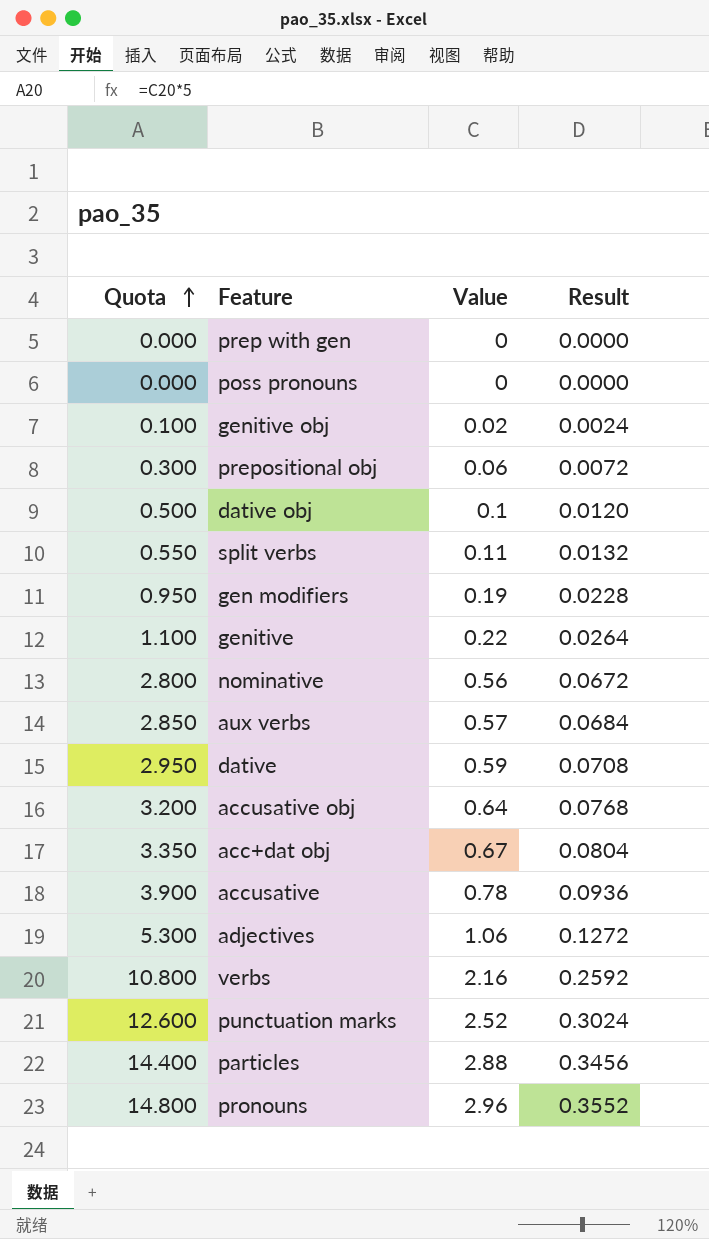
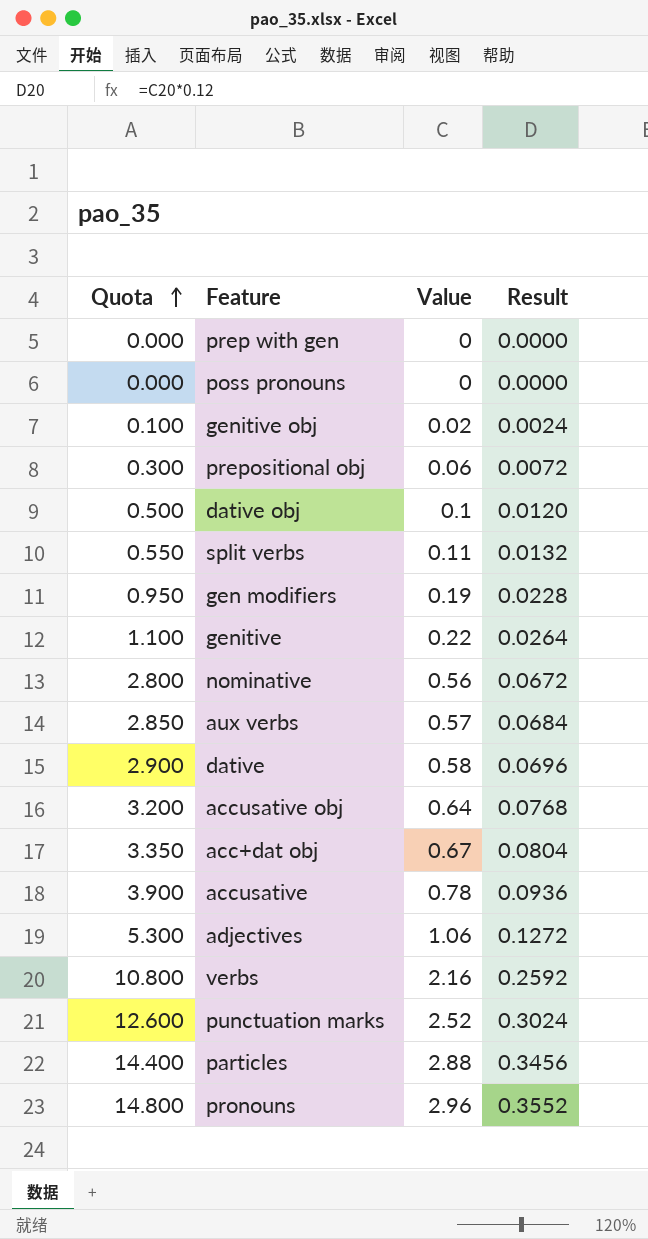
dative | Quota: 2.950 -> 2.900
dative | Value: 0.59 -> 0.58
dative | Result: 0.0708 -> 0.0696

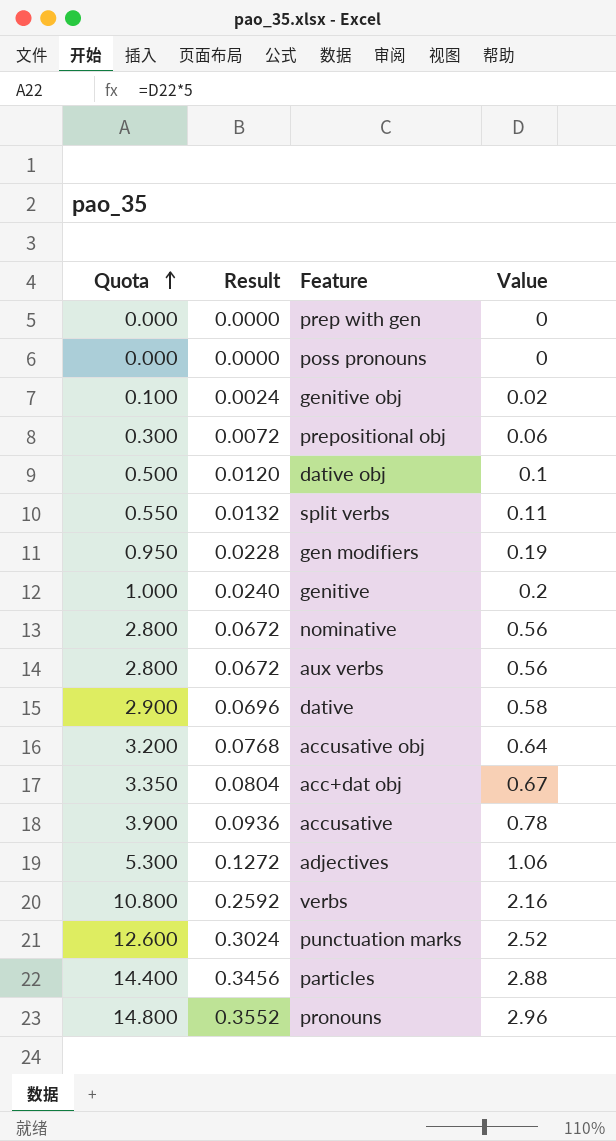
column Result | position: 4 -> 2
genitive | Quota: 1.100 -> 1.000
genitive | Result: 0.0264 -> 0.0240
genitive | Value: 0.22 -> 0.2
aux verbs | Quota: 2.850 -> 2.800
aux verbs | Result: 0.0684 -> 0.0672
aux verbs | Value: 0.57 -> 0.56

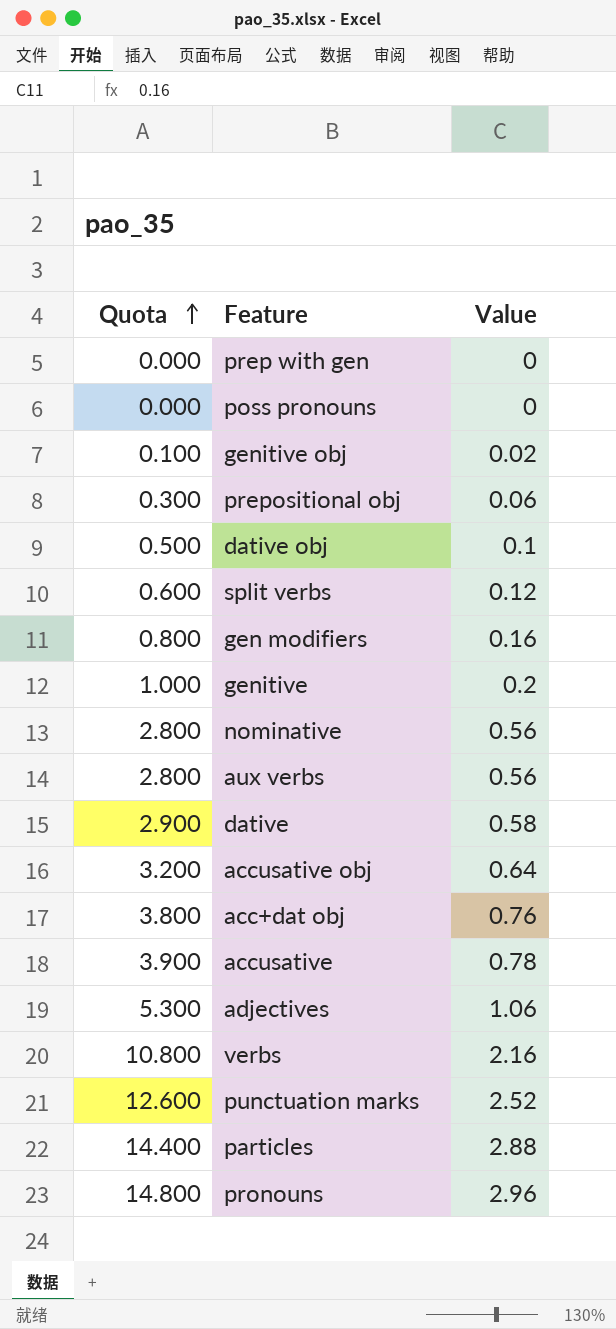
column Result | formula: [Value] * 0.12 -> none
split verbs | Quota: 0.550 -> 0.600
split verbs | Value: 0.11 -> 0.12
gen modifiers | Quota: 0.950 -> 0.800
gen modifiers | Value: 0.19 -> 0.16
acc+dat obj | Quota: 3.350 -> 3.800
acc+dat obj | Value: 0.67 -> 0.76

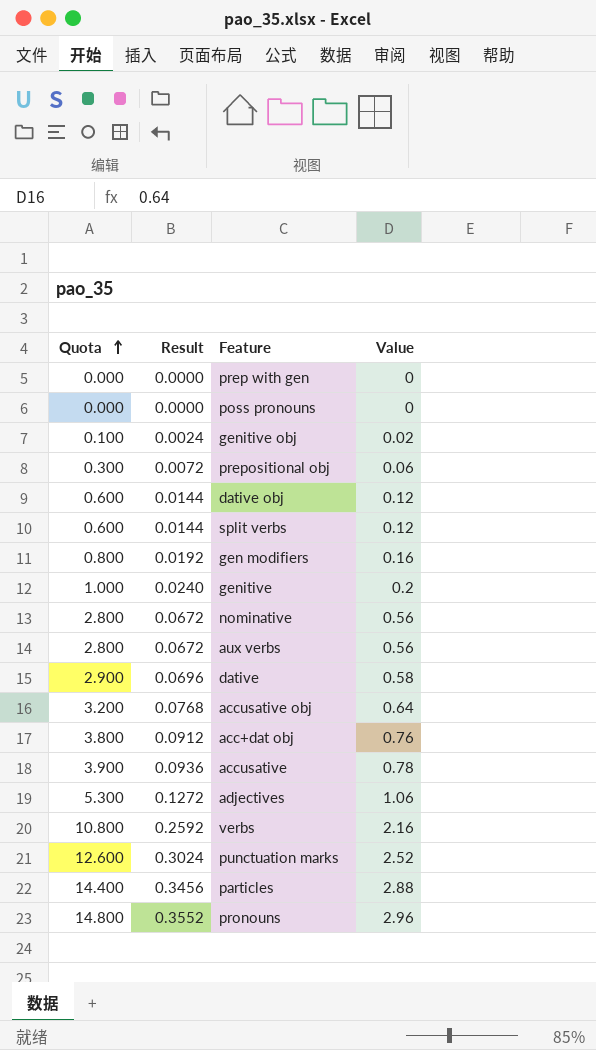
column Result | formula: none -> [Value] * 0.12
dative obj | Quota: 0.500 -> 0.600
dative obj | Value: 0.1 -> 0.12

